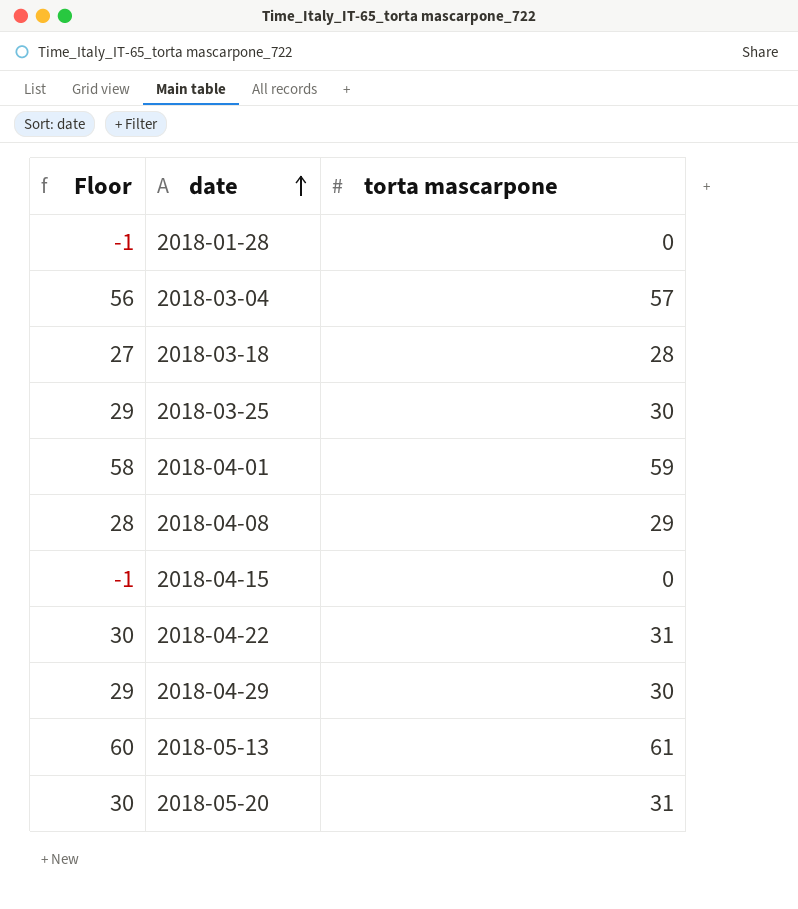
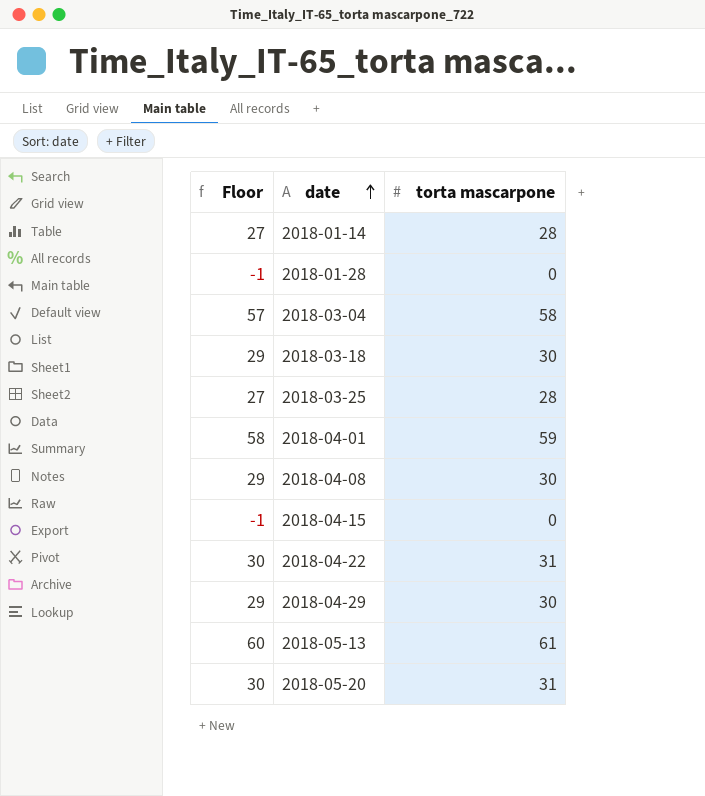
row 2018-01-14: none -> 27 | 28
2018-03-04 | Floor: 56 -> 57
2018-03-04 | torta mascarpone: 57 -> 58
2018-03-18 | Floor: 27 -> 29
2018-03-18 | torta mascarpone: 28 -> 30
2018-03-25 | Floor: 29 -> 27
2018-03-25 | torta mascarpone: 30 -> 28
2018-04-08 | Floor: 28 -> 29
2018-04-08 | torta mascarpone: 29 -> 30

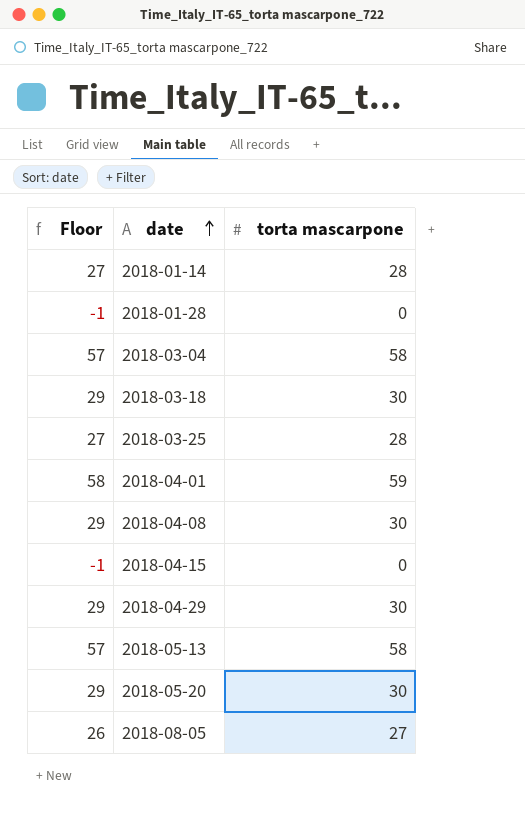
row 2018-04-22: 30 | 31 -> none
2018-05-13 | Floor: 60 -> 57
2018-05-13 | torta mascarpone: 61 -> 58
2018-05-20 | Floor: 30 -> 29
2018-05-20 | torta mascarpone: 31 -> 30
row 2018-08-05: none -> 26 | 27

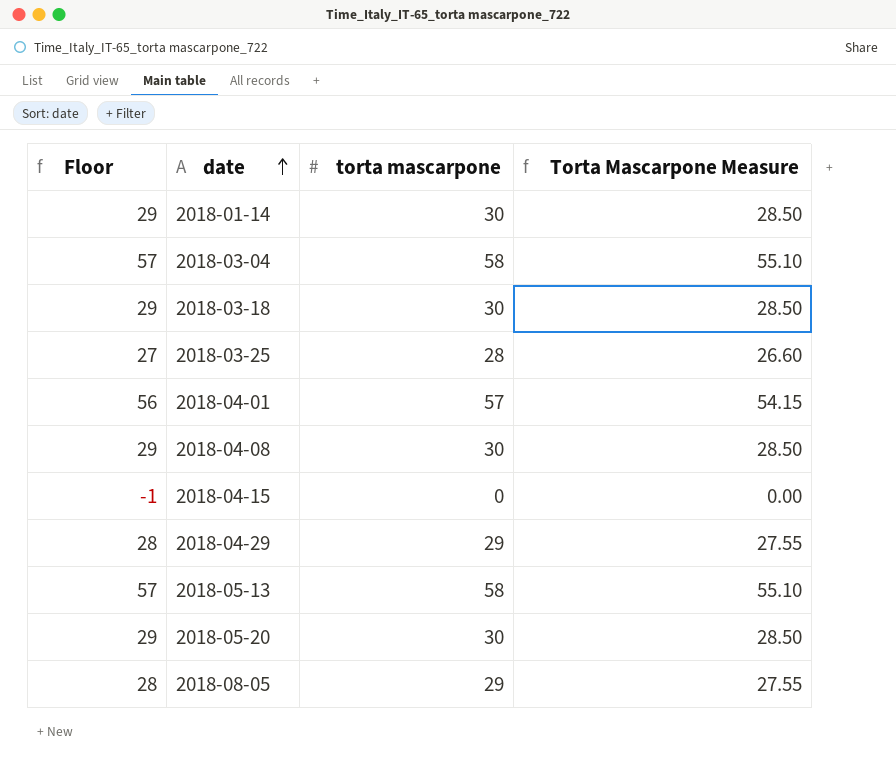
column Torta Mascarpone Measure | formula: none -> [torta mascarpone] * 0.95
row 2018-01-28: -1 | 0 -> none
2018-01-14 | Floor: 27 -> 29
2018-01-14 | torta mascarpone: 28 -> 30
2018-04-01 | Floor: 58 -> 56
2018-04-01 | torta mascarpone: 59 -> 57
2018-04-29 | Floor: 29 -> 28
2018-04-29 | torta mascarpone: 30 -> 29
2018-08-05 | Floor: 26 -> 28
2018-08-05 | torta mascarpone: 27 -> 29

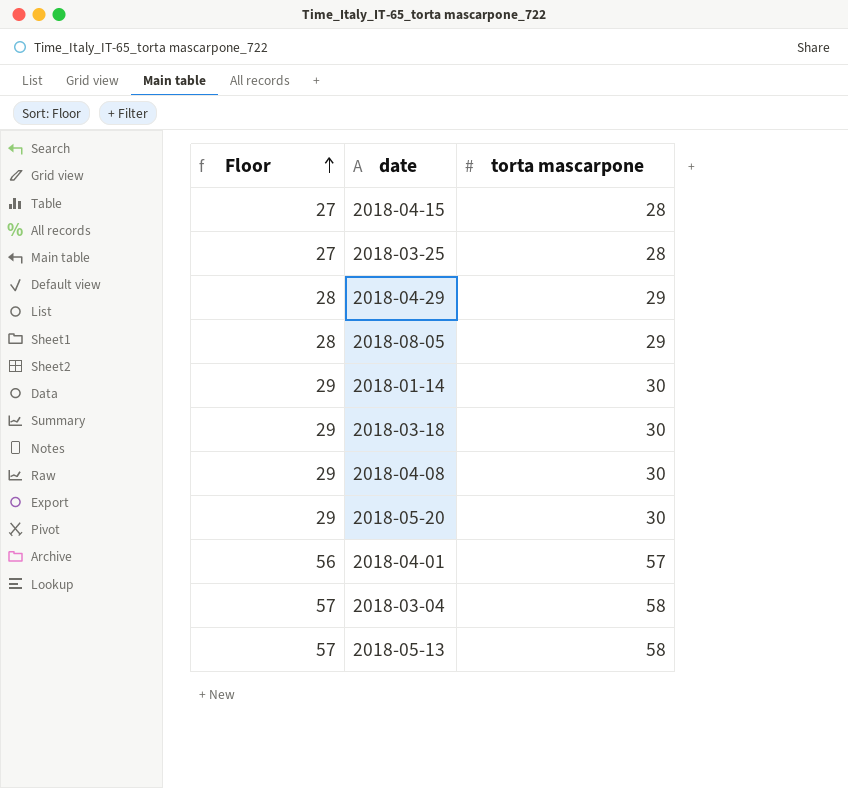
row order: date ascending -> Floor ascending
column Torta Mascarpone Measure | formula: [torta mascarpone] * 0.95 -> none
2018-04-15 | Floor: -1 -> 27
2018-04-15 | torta mascarpone: 0 -> 28

